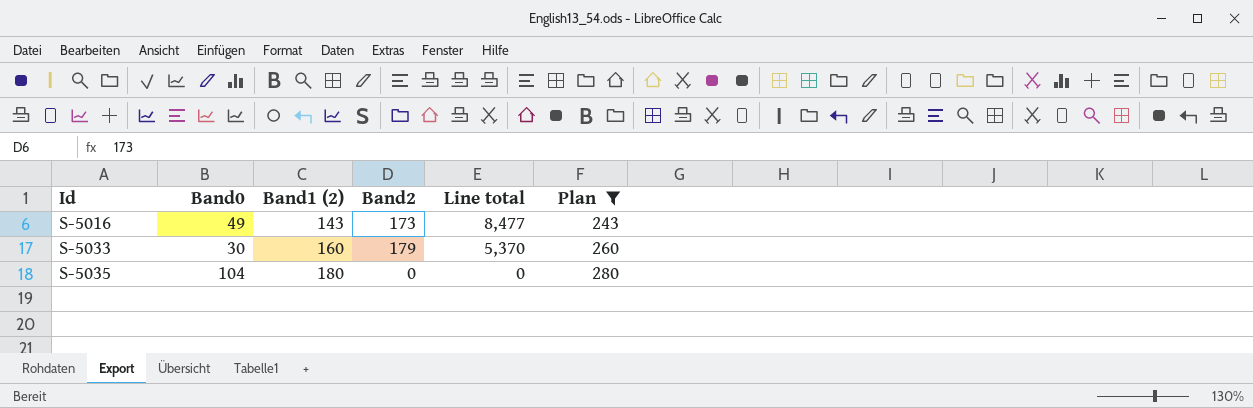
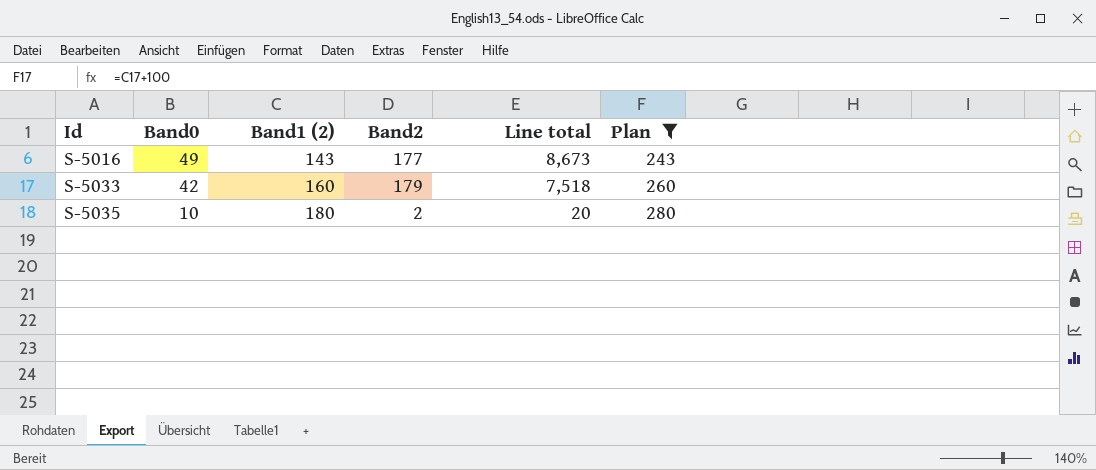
S-5016 | Band2: 173 -> 177
S-5016 | Line total: 8,477 -> 8,673
S-5033 | Band0: 30 -> 42
S-5033 | Line total: 5,370 -> 7,518
S-5035 | Band0: 104 -> 10
S-5035 | Band2: 0 -> 2
S-5035 | Line total: 0 -> 20

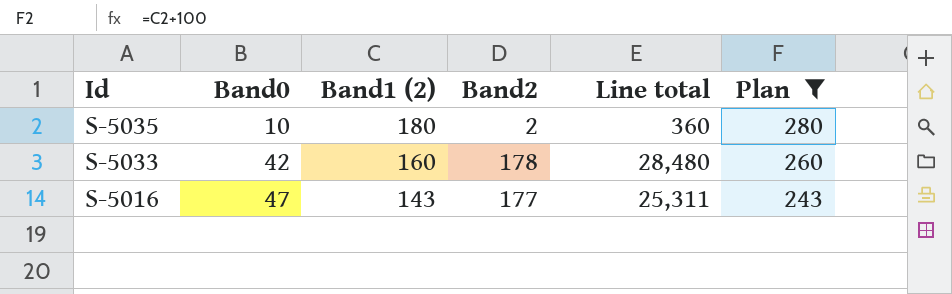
row order: Id ascending -> Id descending
column Line total | formula: [Band0] * [Band2] -> [Band1 (2)] * [Band2]
S-5033 | Band2: 179 -> 178
S-5016 | Band0: 49 -> 47

